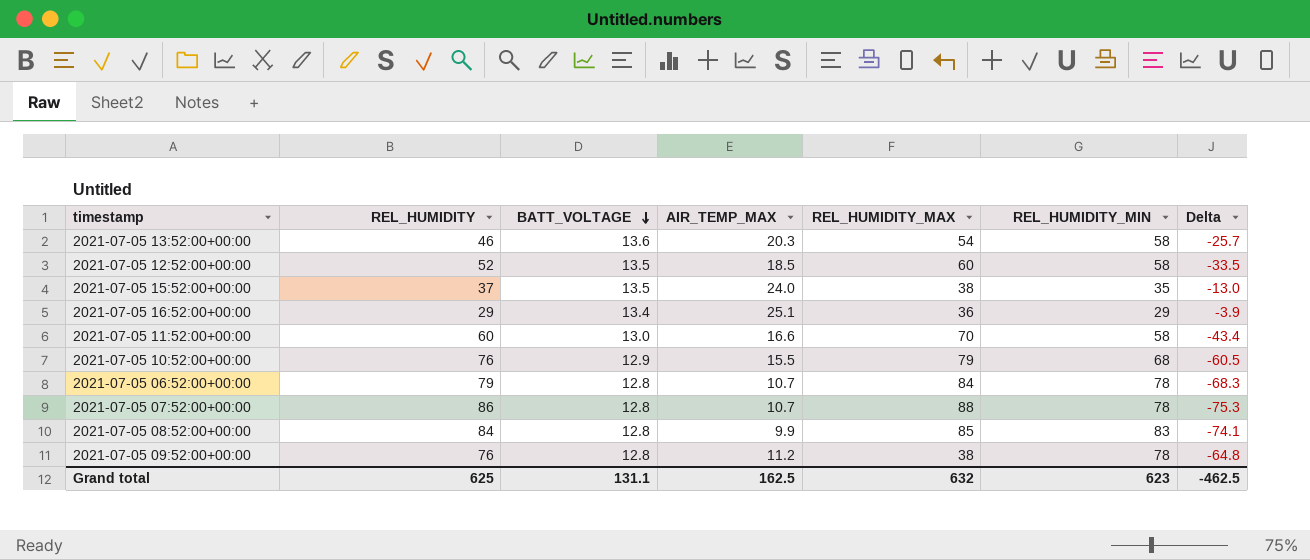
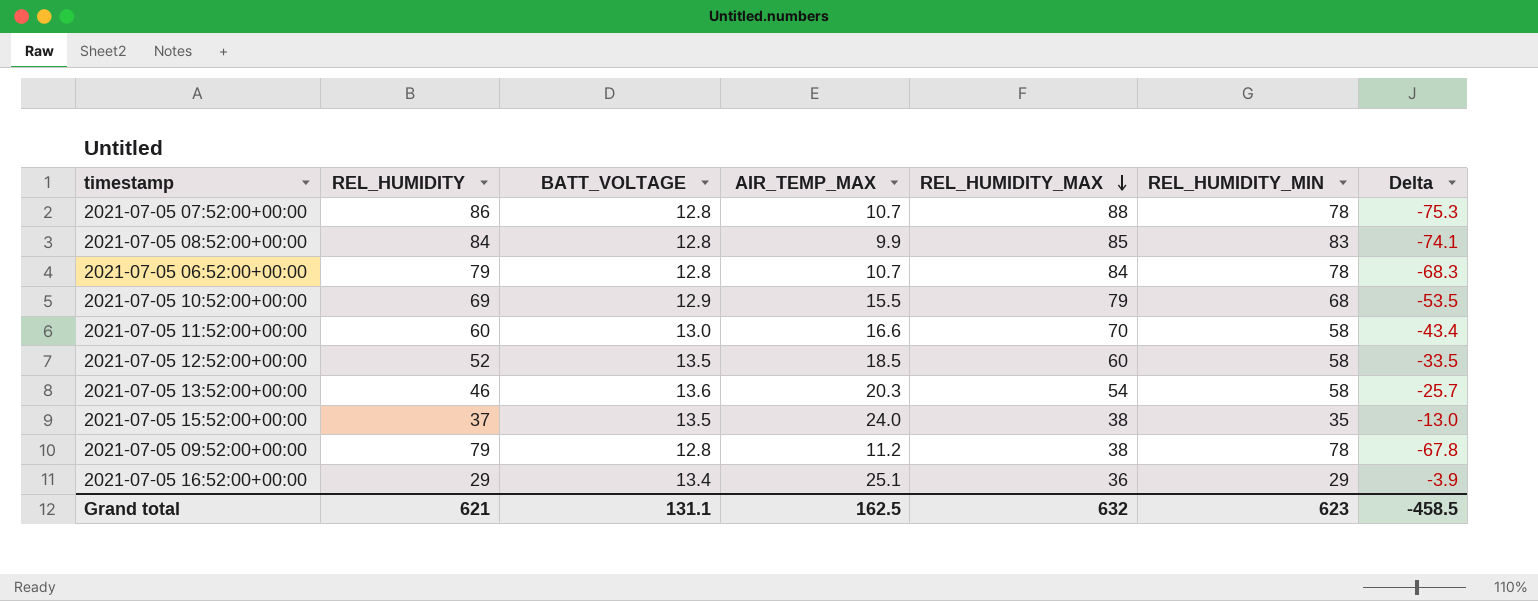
row order: BATT_VOLTAGE descending -> REL_HUMIDITY_MAX descending
2021-07-05 10:52:00+00:00 | REL_HUMIDITY: 76 -> 69
2021-07-05 10:52:00+00:00 | Delta: -60.5 -> -53.5
2021-07-05 09:52:00+00:00 | REL_HUMIDITY: 76 -> 79
2021-07-05 09:52:00+00:00 | Delta: -64.8 -> -67.8
Grand total | REL_HUMIDITY: 625 -> 621
Grand total | Delta: -462.5 -> -458.5

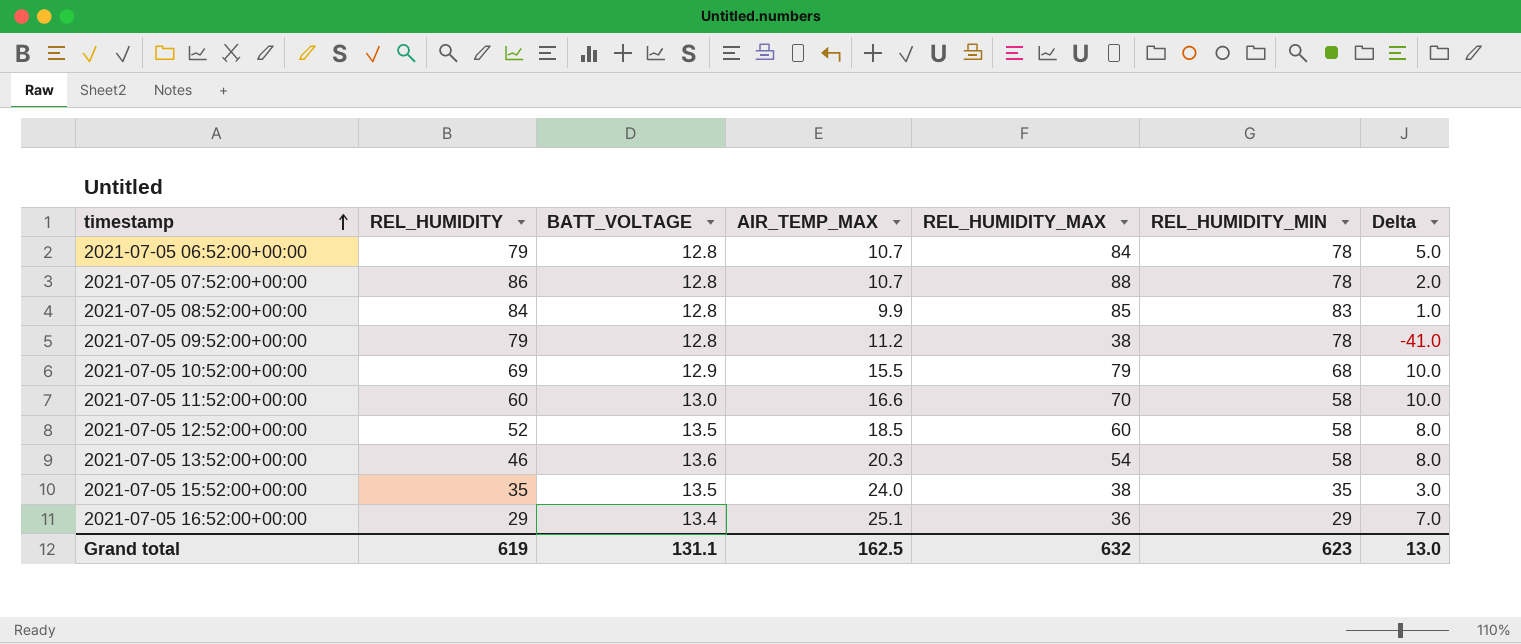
row order: REL_HUMIDITY_MAX descending -> timestamp ascending
column Delta | formula: [AIR_TEMP_MAX] - [REL_HUMIDITY] -> [REL_HUMIDITY_MAX] - [REL_HUMIDITY]
2021-07-05 15:52:00+00:00 | REL_HUMIDITY: 37 -> 35
Grand total | REL_HUMIDITY: 621 -> 619
Grand total | Delta: -458.5 -> 13.0

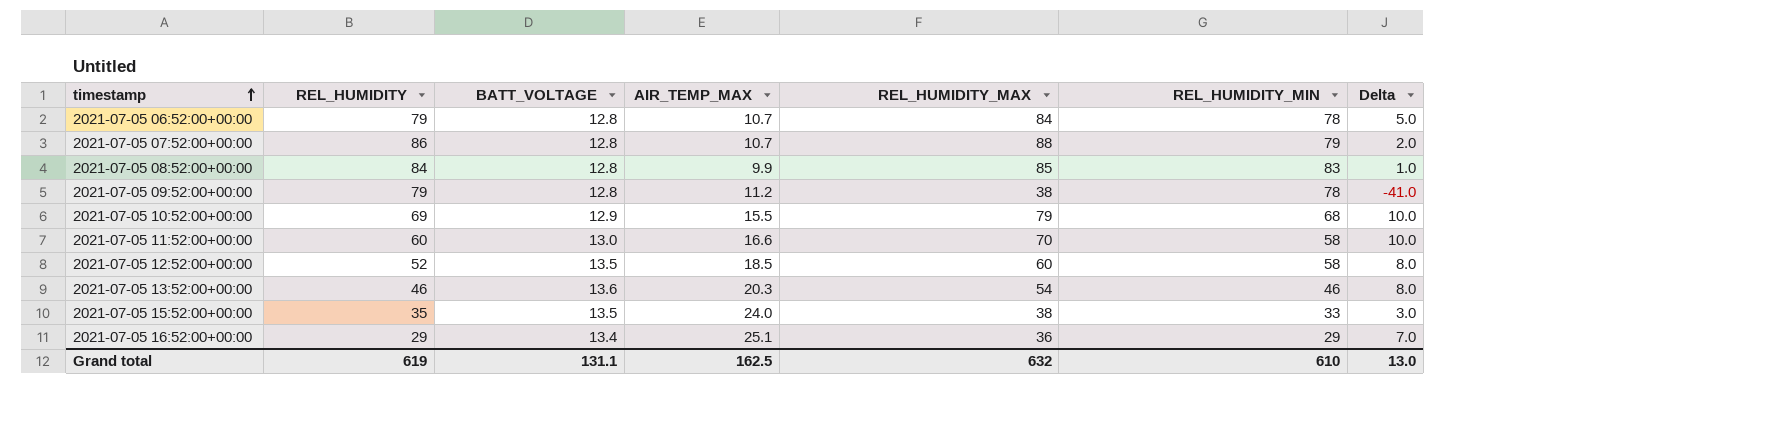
2021-07-05 07:52:00+00:00 | REL_HUMIDITY_MIN: 78 -> 79
2021-07-05 13:52:00+00:00 | REL_HUMIDITY_MIN: 58 -> 46
2021-07-05 15:52:00+00:00 | REL_HUMIDITY_MIN: 35 -> 33
Grand total | REL_HUMIDITY_MIN: 623 -> 610

